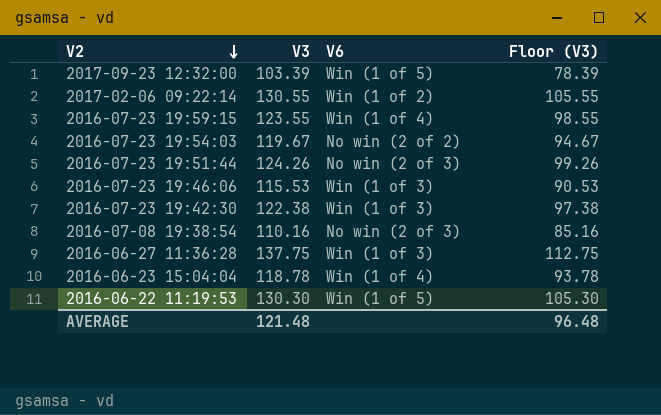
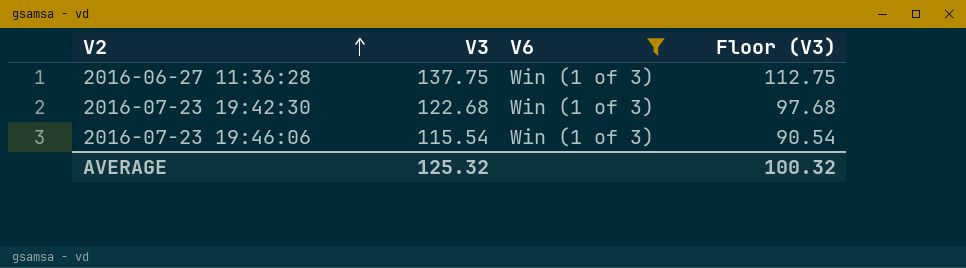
filter: none -> V6 = Win (1 of 3)
row order: V2 descending -> V2 ascending
2016-07-23 19:42:30 | V3: 122.38 -> 122.68
2016-07-23 19:42:30 | Floor (V3): 97.38 -> 97.68
2016-07-23 19:46:06 | V3: 115.53 -> 115.54
2016-07-23 19:46:06 | Floor (V3): 90.53 -> 90.54
AVERAGE | V3: 121.48 -> 125.32
AVERAGE | Floor (V3): 96.48 -> 100.32

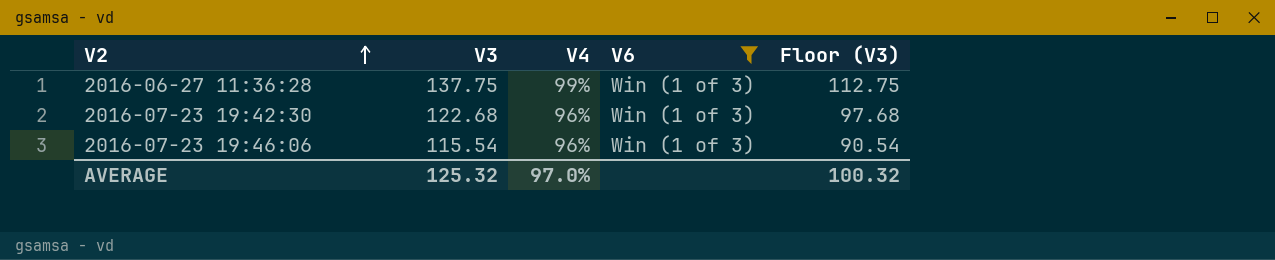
column V4 | position: none -> 3

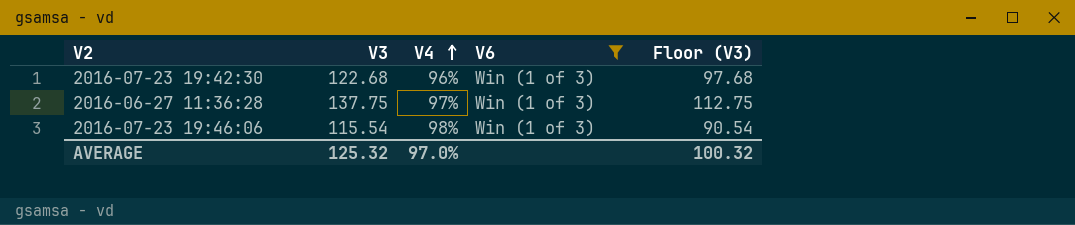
row order: V2 ascending -> V4 ascending
2016-06-27 11:36:28 | V4: 99% -> 97%
2016-07-23 19:46:06 | V4: 96% -> 98%

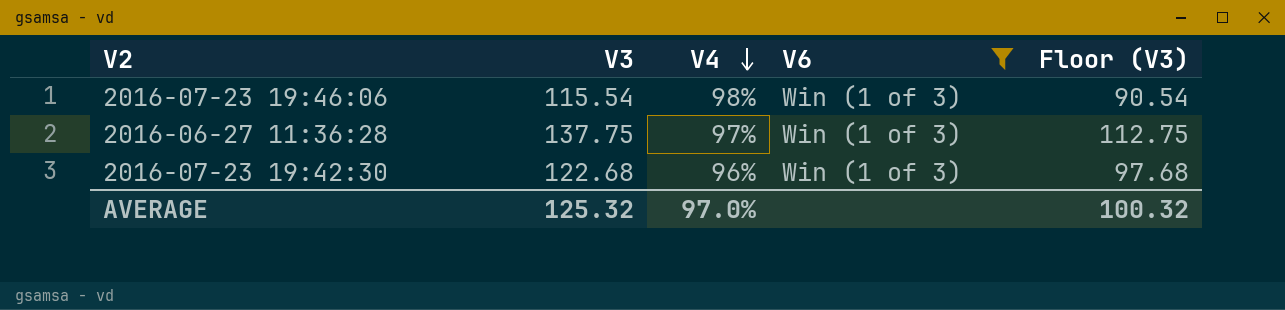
row order: V4 ascending -> V4 descending

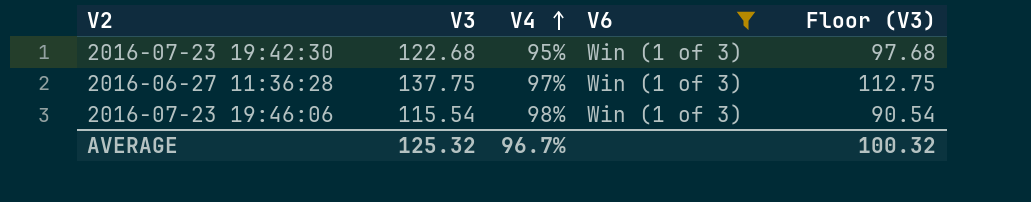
row order: V4 descending -> V4 ascending
2016-07-23 19:42:30 | V4: 96% -> 95%
AVERAGE | V4: 97.0% -> 96.7%

